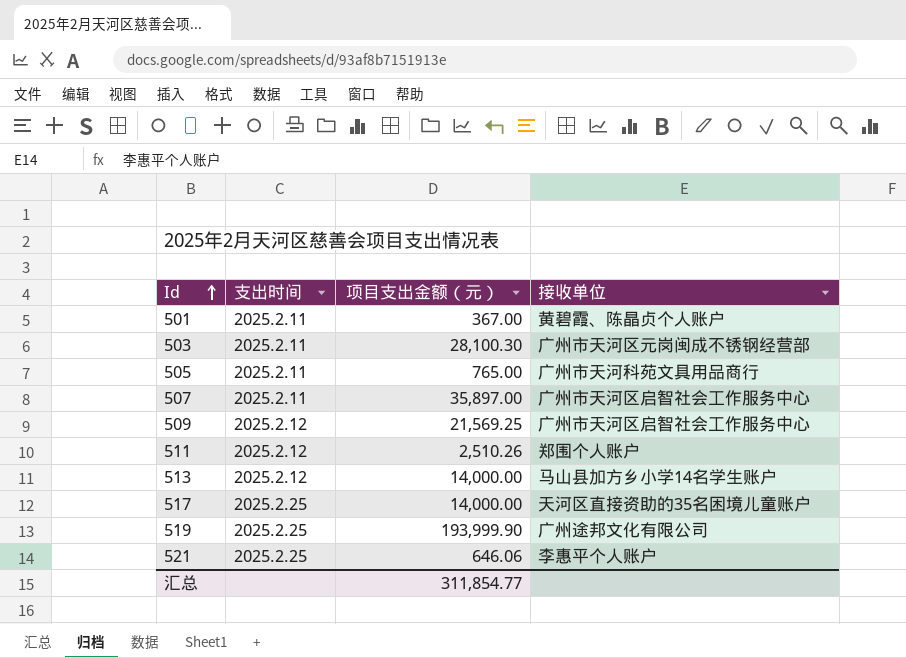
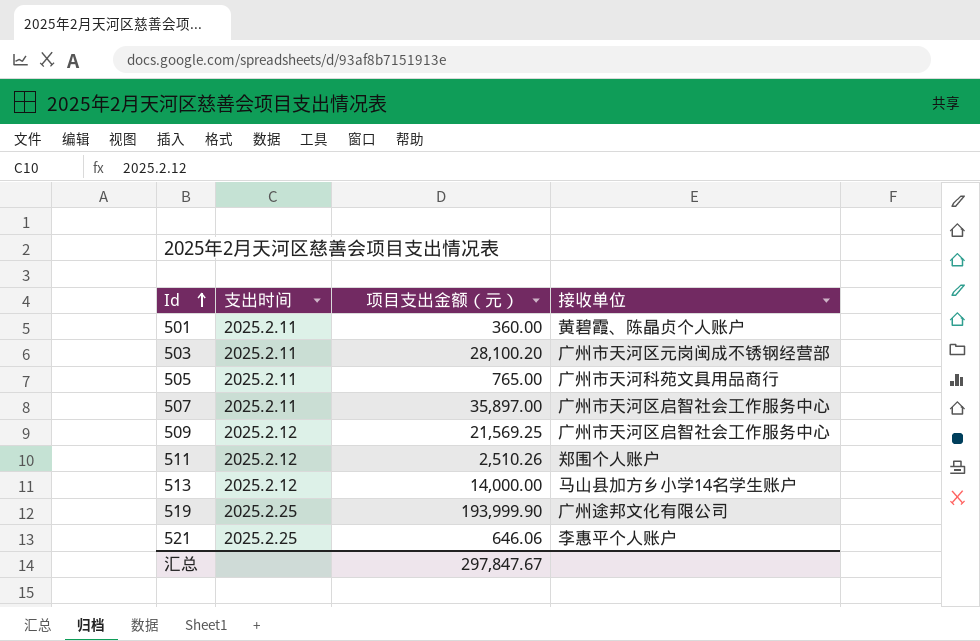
row 517: 2025.2.25 | 14,000.00 | 天河区直接资助的35名困境儿童账户 -> none
501 | 项目支出金额（元）: 367.00 -> 360.00
503 | 项目支出金额（元）: 28,100.30 -> 28,100.20
汇总 | 项目支出金额（元）: 311,854.77 -> 297,847.67

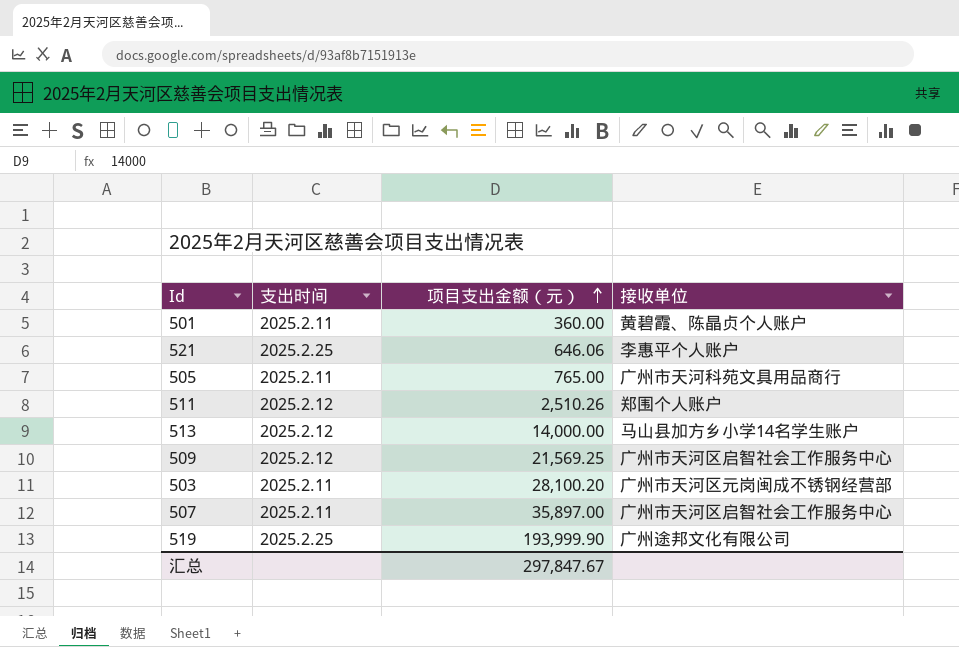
row order: Id ascending -> 项目支出金额（元） ascending

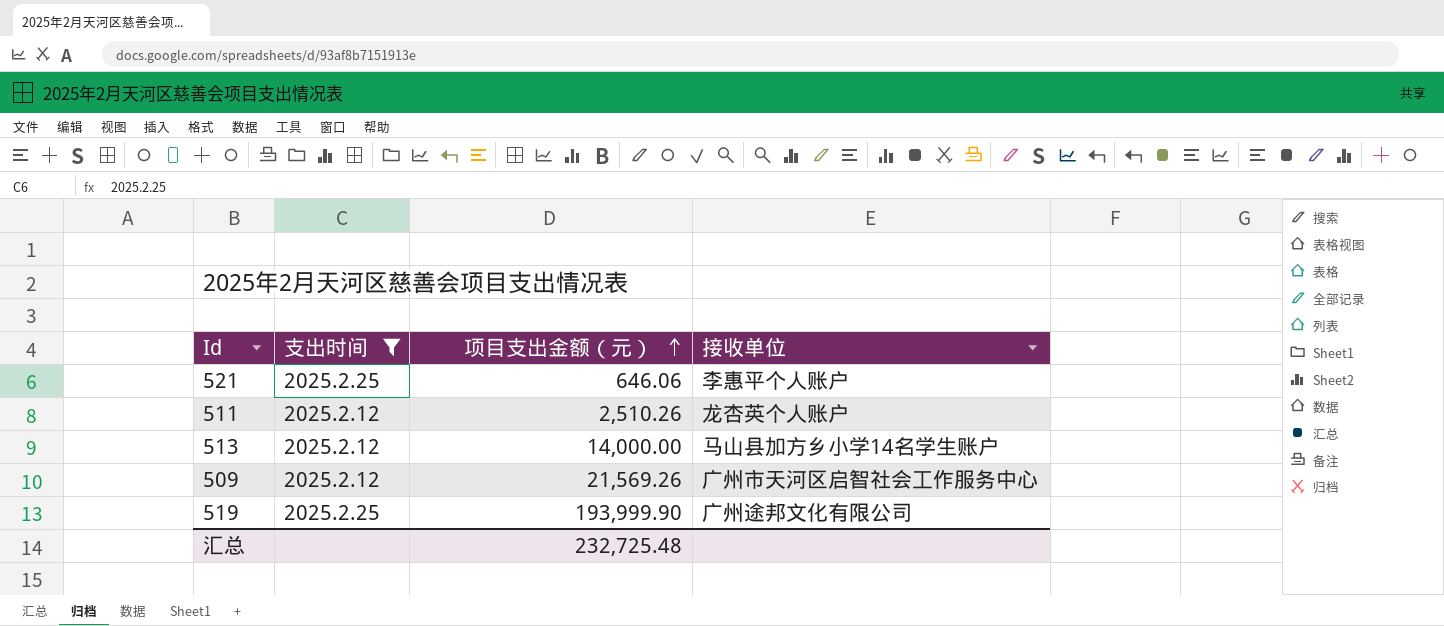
filter: none -> 支出时间 != 2025.2.11
511 | 接收单位: 郑围个人账户 -> 龙杏英个人账户
509 | 项目支出金额（元）: 21,569.25 -> 21,569.26
汇总 | 项目支出金额（元）: 297,847.67 -> 232,725.48

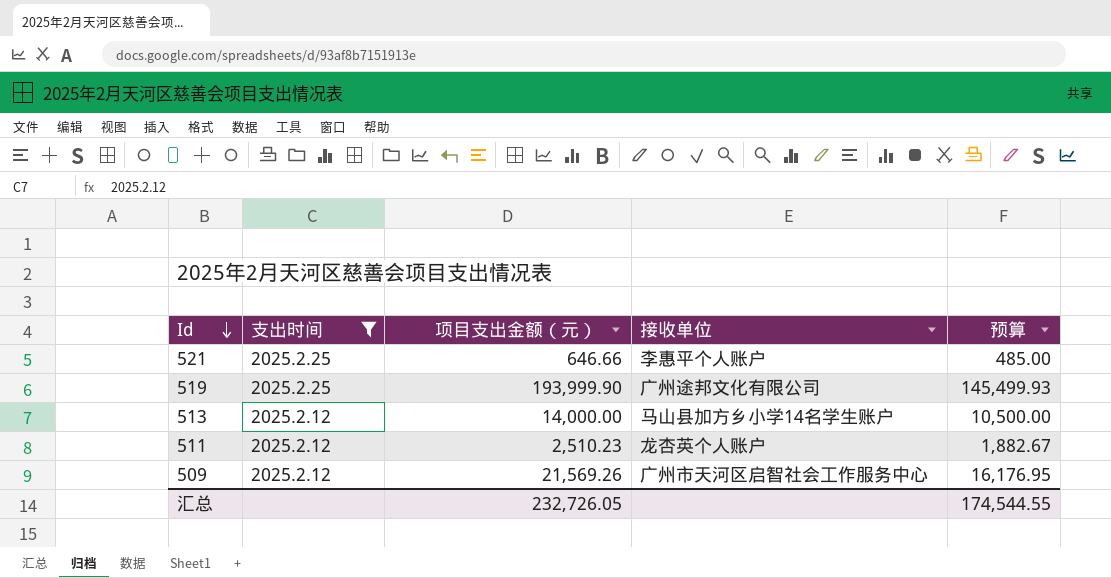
row order: 项目支出金额（元） ascending -> Id descending
column 预算 | formula: none -> [项目支出金额（元）] * 0.75
521 | 项目支出金额（元）: 646.06 -> 646.66
511 | 项目支出金额（元）: 2,510.26 -> 2,510.23
汇总 | 项目支出金额（元）: 232,725.48 -> 232,726.05

